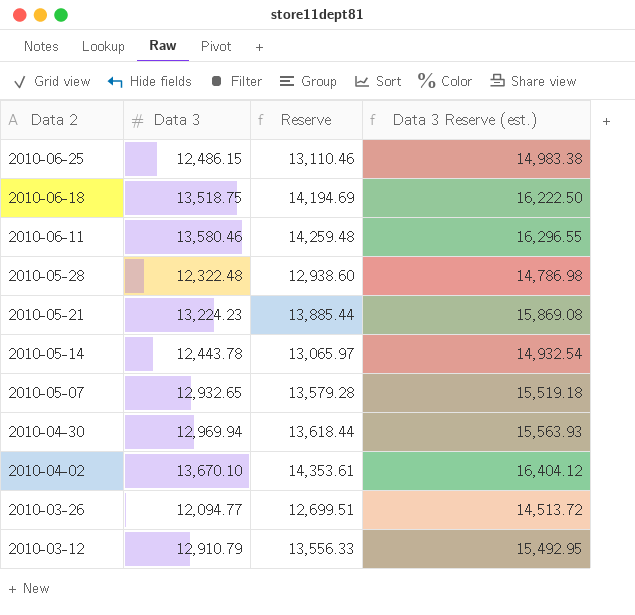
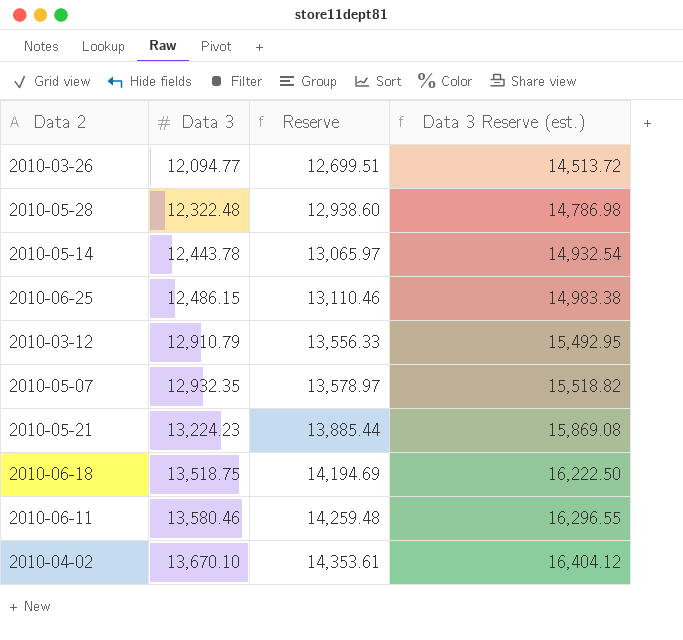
row order: Data 2 descending -> Data 3 ascending
row 2010-04-30: 12,969.94 | 13,618.44 | 15,563.93 -> none
2010-05-07 | Data 3: 12,932.65 -> 12,932.35
2010-05-07 | Reserve: 13,579.28 -> 13,578.97
2010-05-07 | Data 3 Reserve (est.): 15,519.18 -> 15,518.82

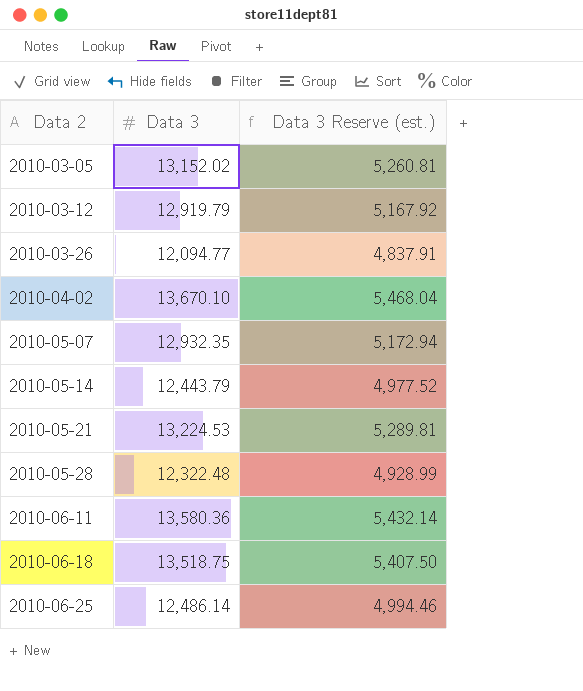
row order: Data 3 ascending -> Data 2 ascending
column Reserve | formula: [Data 3] * 1.05 -> none
column Data 3 Reserve (est.) | formula: [Data 3] * 1.2 -> [Data 3] * 0.4
row 2010-03-05: none -> 13,152.02 | 5,260.81
2010-03-12 | Data 3: 12,910.79 -> 12,919.79
2010-05-14 | Data 3: 12,443.78 -> 12,443.79
2010-05-21 | Data 3: 13,224.23 -> 13,224.53
2010-06-11 | Data 3: 13,580.46 -> 13,580.36
2010-06-25 | Data 3: 12,486.15 -> 12,486.14

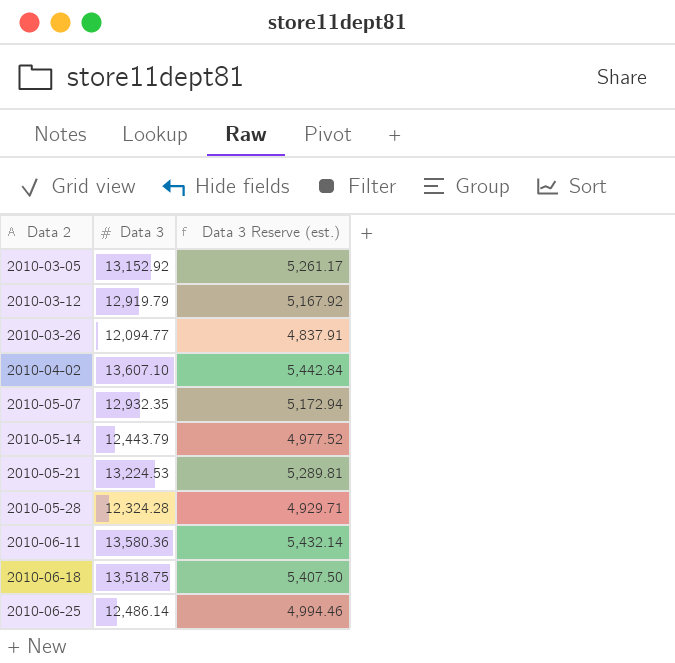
2010-03-05 | Data 3: 13,152.02 -> 13,152.92
2010-03-05 | Data 3 Reserve (est.): 5,260.81 -> 5,261.17
2010-04-02 | Data 3: 13,670.10 -> 13,607.10
2010-04-02 | Data 3 Reserve (est.): 5,468.04 -> 5,442.84
2010-05-28 | Data 3: 12,322.48 -> 12,324.28
2010-05-28 | Data 3 Reserve (est.): 4,928.99 -> 4,929.71

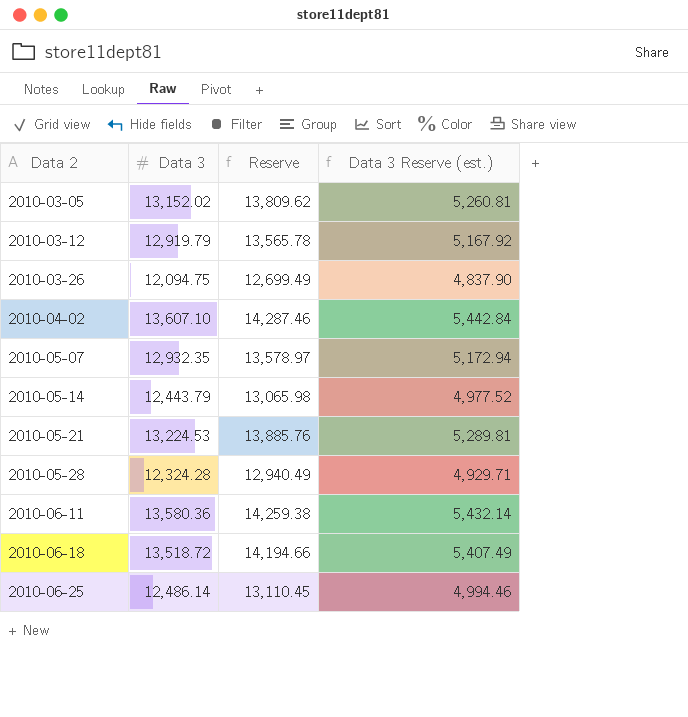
column Reserve | formula: none -> [Data 3] * 1.05
2010-03-05 | Data 3: 13,152.92 -> 13,152.02
2010-03-05 | Data 3 Reserve (est.): 5,261.17 -> 5,260.81
2010-03-26 | Data 3: 12,094.77 -> 12,094.75
2010-03-26 | Data 3 Reserve (est.): 4,837.91 -> 4,837.90
2010-06-18 | Data 3: 13,518.75 -> 13,518.72
2010-06-18 | Data 3 Reserve (est.): 5,407.50 -> 5,407.49

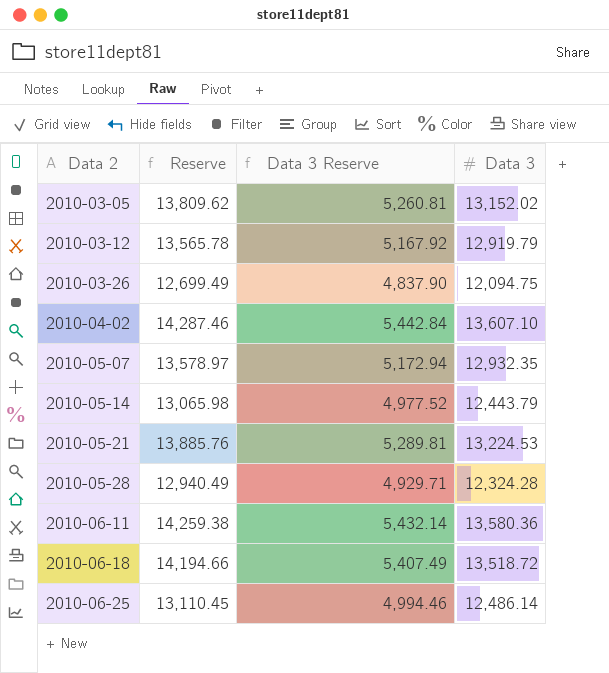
column name: Data 3 Reserve (est.) -> Data 3 Reserve
column Data 3 | position: 2 -> 4

